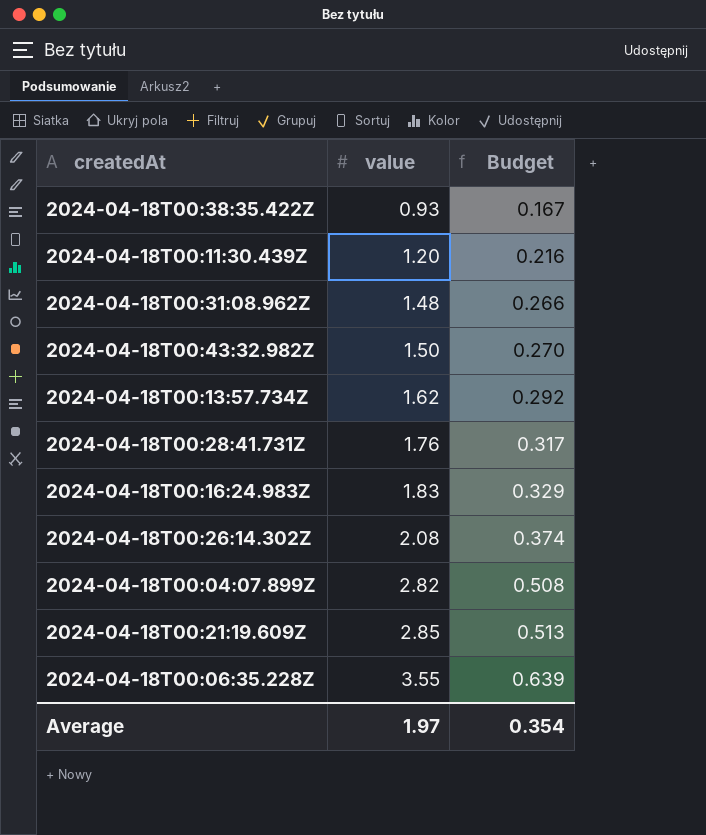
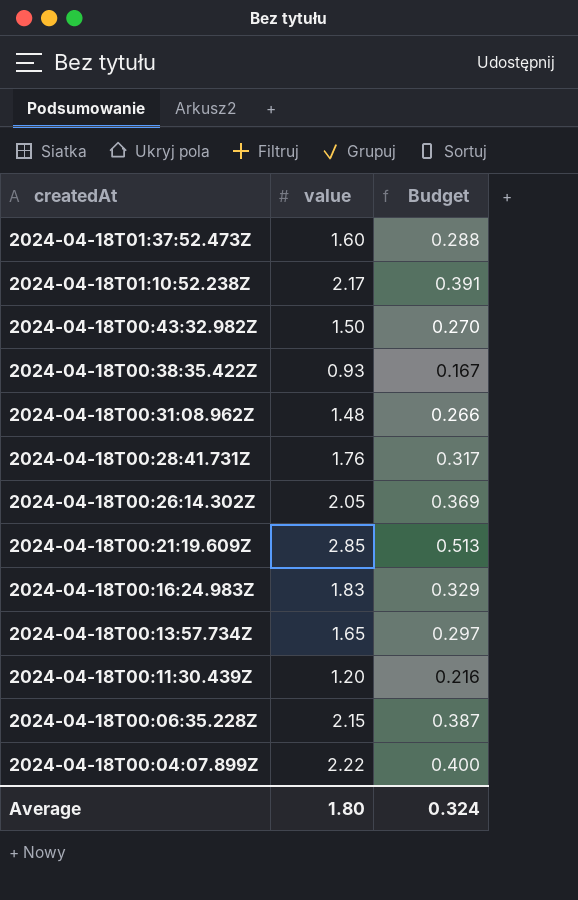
row order: value ascending -> createdAt descending
row 2024-04-18T01:37:52.473Z: none -> 1.60 | 0.288
row 2024-04-18T01:10:52.238Z: none -> 2.17 | 0.391
2024-04-18T00:26:14.302Z | value: 2.08 -> 2.05
2024-04-18T00:26:14.302Z | Budget: 0.374 -> 0.369
2024-04-18T00:13:57.734Z | value: 1.62 -> 1.65
2024-04-18T00:13:57.734Z | Budget: 0.292 -> 0.297
2024-04-18T00:06:35.228Z | value: 3.55 -> 2.15
2024-04-18T00:06:35.228Z | Budget: 0.639 -> 0.387
2024-04-18T00:04:07.899Z | value: 2.82 -> 2.22
2024-04-18T00:04:07.899Z | Budget: 0.508 -> 0.400
Average | value: 1.97 -> 1.80
Average | Budget: 0.354 -> 0.324

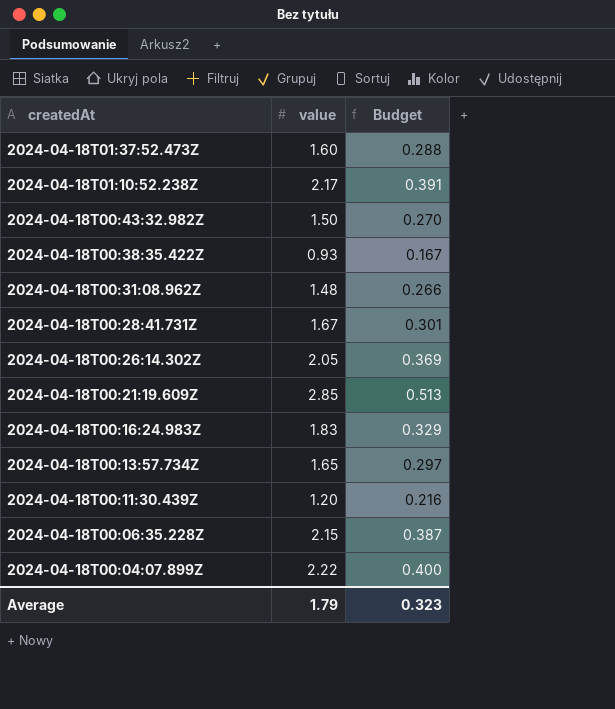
2024-04-18T00:28:41.731Z | value: 1.76 -> 1.67
2024-04-18T00:28:41.731Z | Budget: 0.317 -> 0.301
Average | value: 1.80 -> 1.79
Average | Budget: 0.324 -> 0.323

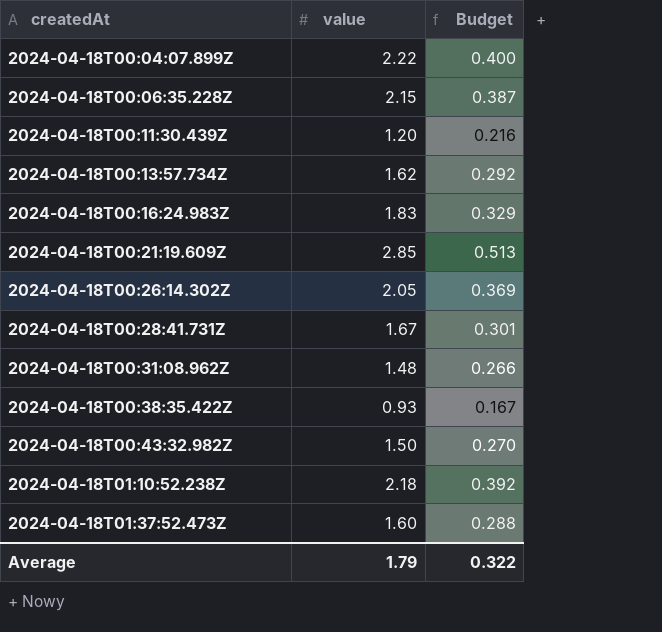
row order: createdAt descending -> createdAt ascending
2024-04-18T00:13:57.734Z | value: 1.65 -> 1.62
2024-04-18T00:13:57.734Z | Budget: 0.297 -> 0.292
2024-04-18T01:10:52.238Z | value: 2.17 -> 2.18
2024-04-18T01:10:52.238Z | Budget: 0.391 -> 0.392
Average | Budget: 0.323 -> 0.322

